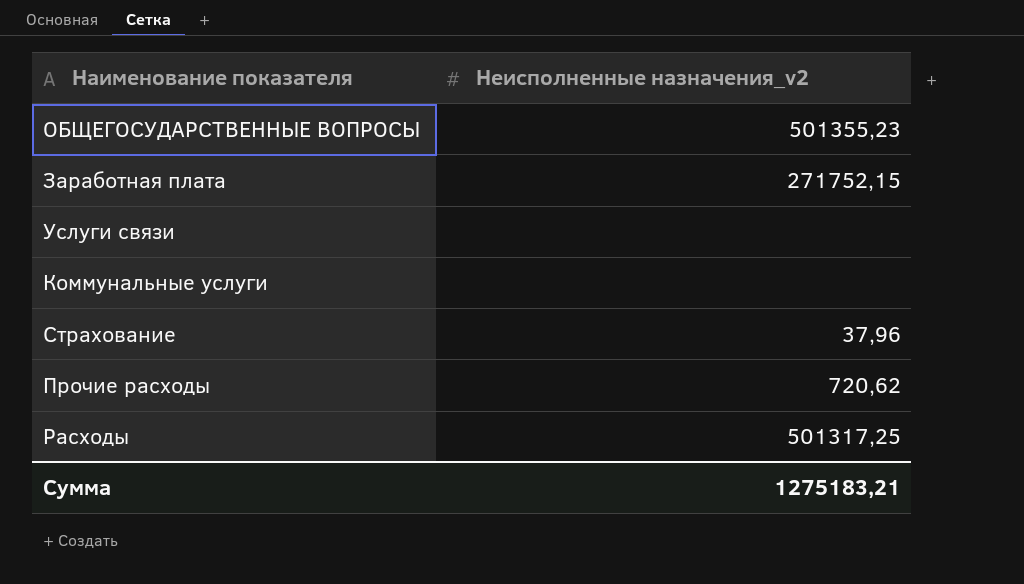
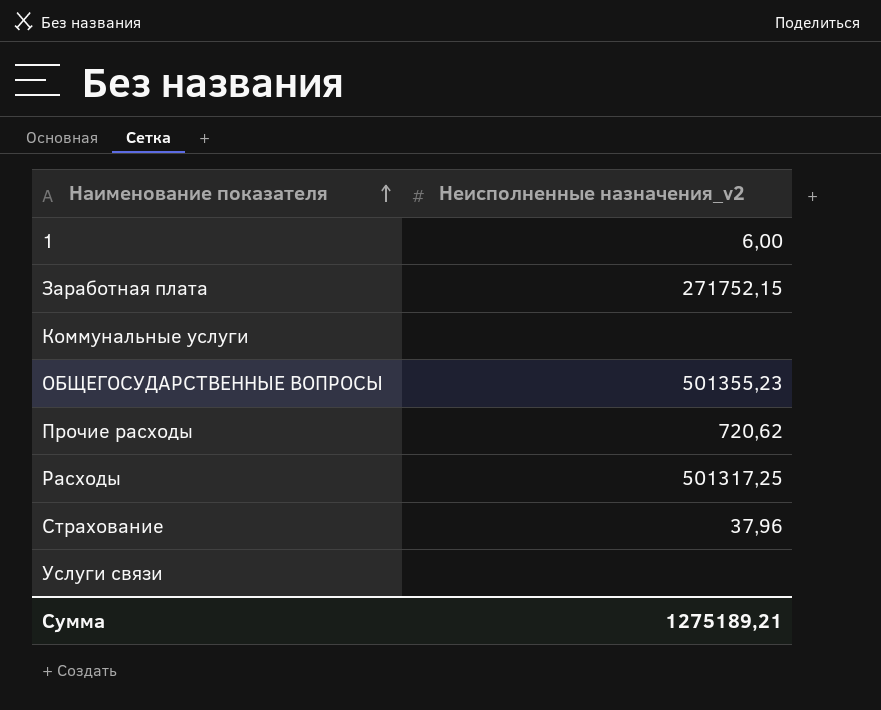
row order: none -> Наименование показателя ascending
row 1: none -> 6,00
Сумма | Неисполненные назначения_v2: 1275183,21 -> 1275189,21

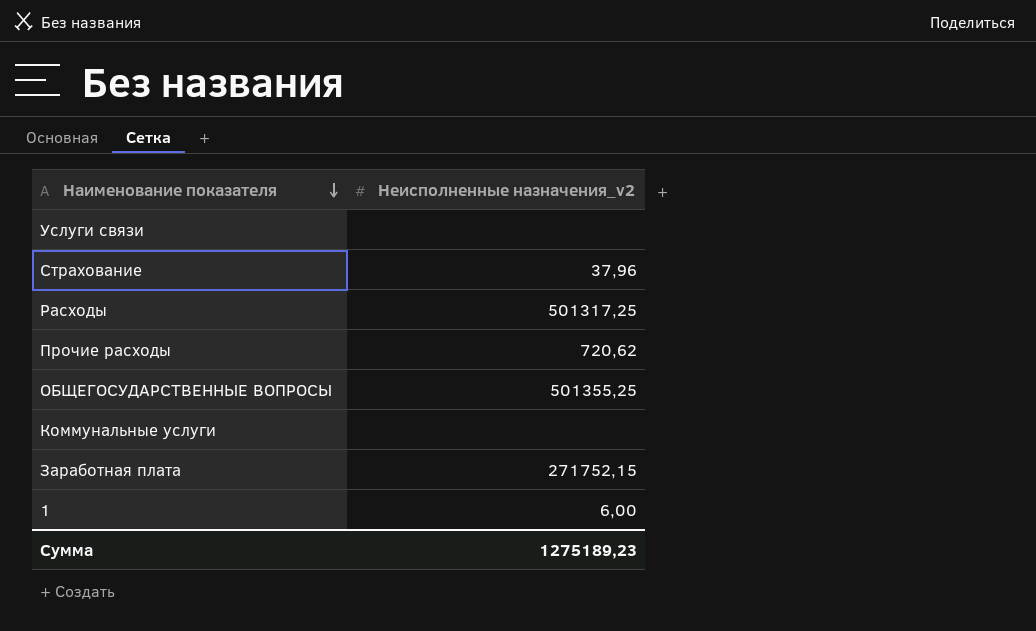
row order: Наименование показателя ascending -> Наименование показателя descending
ОБЩЕГОСУДАРСТВЕННЫЕ ВОПРОСЫ | Неисполненные назначения_v2: 501355,23 -> 501355,25
Сумма | Неисполненные назначения_v2: 1275189,21 -> 1275189,23

